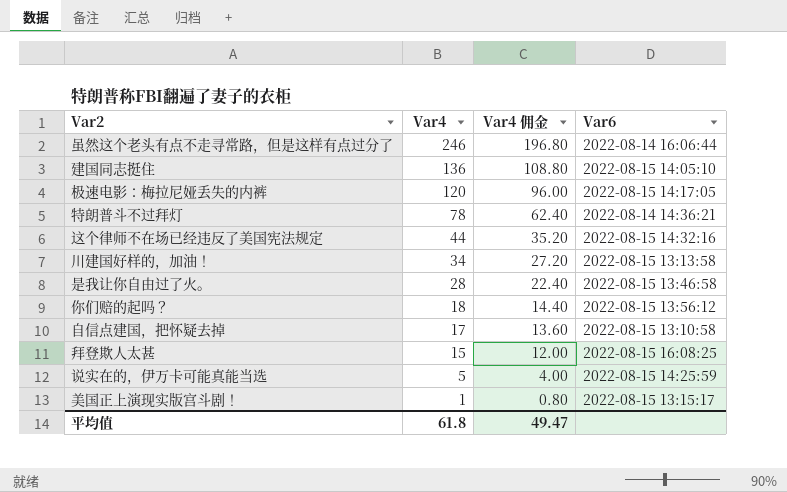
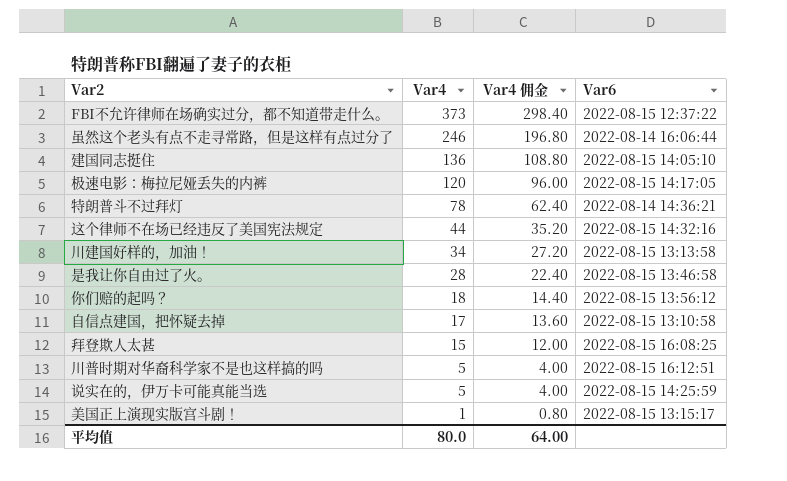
row FBI不允许律师在场确实过分，都不知道带走什么。: none -> 373 | 298.40 | 2022-08-15 12:37:22
row 川普时期对华裔科学家不是也这样搞的吗: none -> 5 | 4.00 | 2022-08-15 16:12:51
平均值 | Var4: 61.8 -> 80.0
平均值 | Var4 佣金: 49.47 -> 64.00

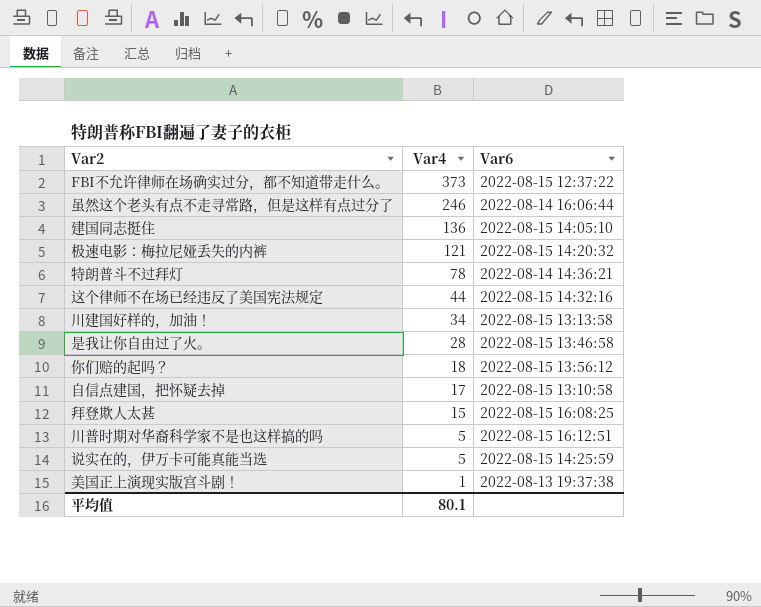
column Var4 佣金 | formula: [Var4] * 0.8 -> none
极速电影：梅拉尼娅丢失的内裤 | Var4: 120 -> 121
极速电影：梅拉尼娅丢失的内裤 | Var6: 2022-08-15 14:17:05 -> 2022-08-15 14:20:32
美国正上演现实版宫斗剧！ | Var6: 2022-08-15 13:15:17 -> 2022-08-13 19:37:38
平均值 | Var4: 80.0 -> 80.1

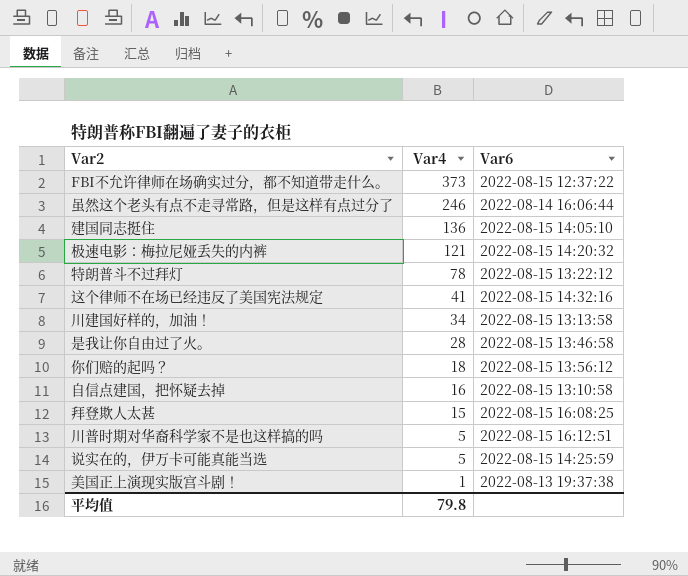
特朗普斗不过拜灯 | Var6: 2022-08-14 14:36:21 -> 2022-08-15 13:22:12
这个律师不在场已经违反了美国宪法规定 | Var4: 44 -> 41
自信点建国，把怀疑去掉 | Var4: 17 -> 16
平均值 | Var4: 80.1 -> 79.8

